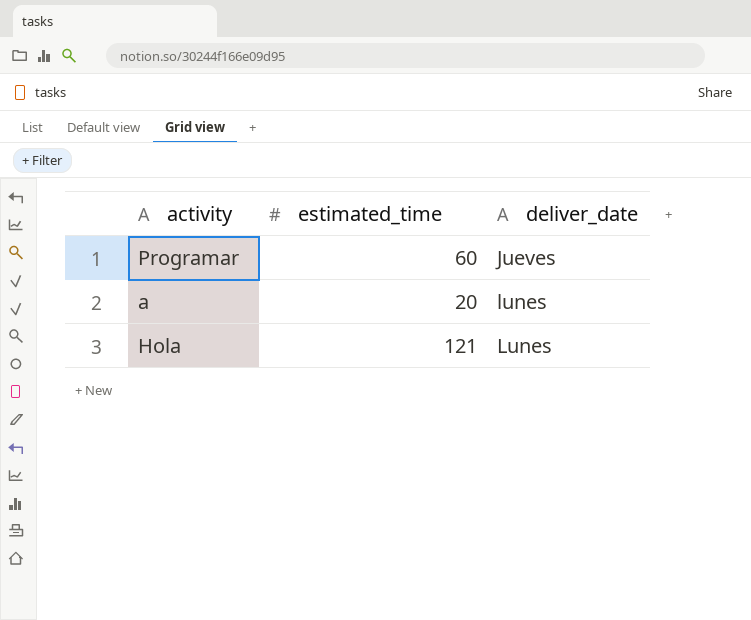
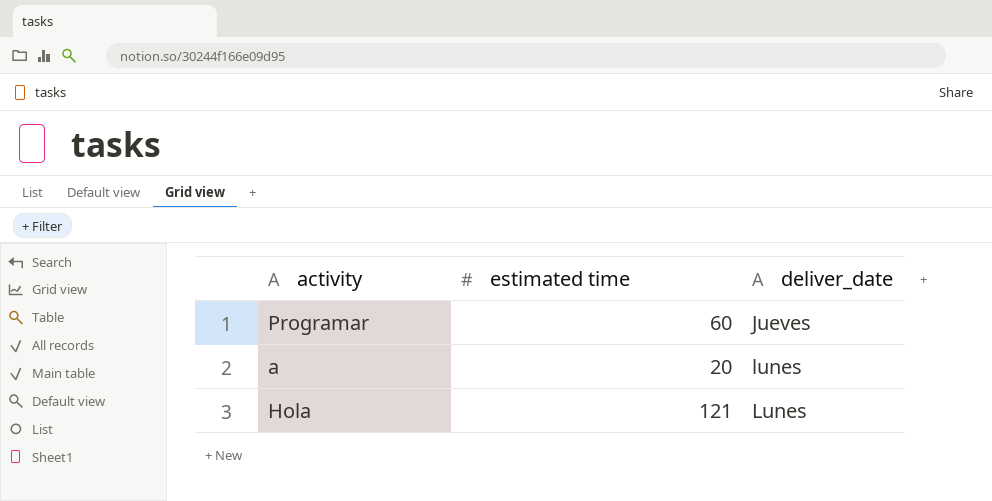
column name: estimated_time -> estimated time

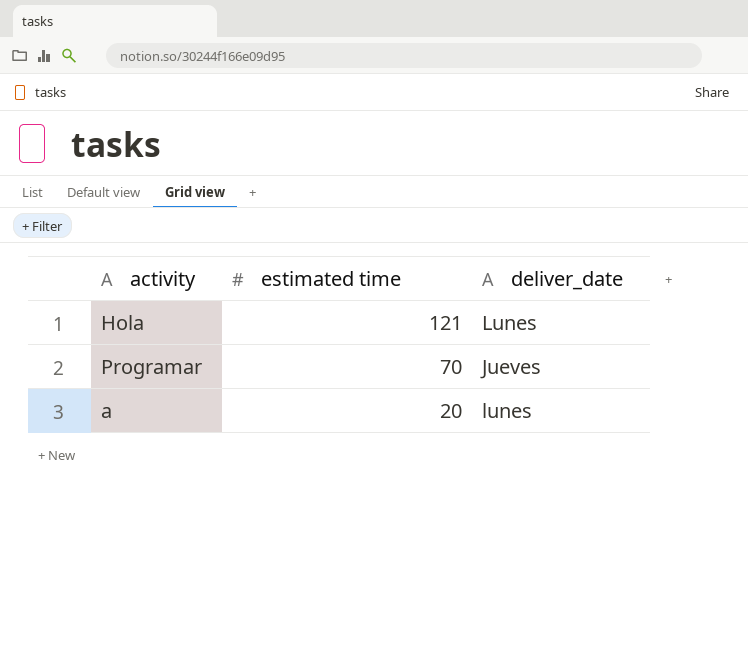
row order: deliver_date ascending -> estimated time descending
Programar | estimated time: 60 -> 70

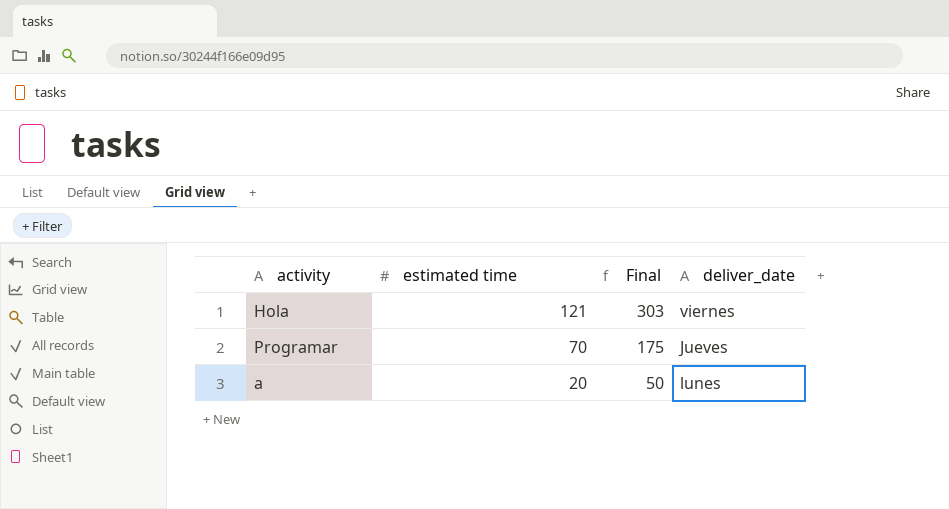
column Final | formula: none -> [estimated time] * 2.5
Hola | deliver_date: Lunes -> viernes

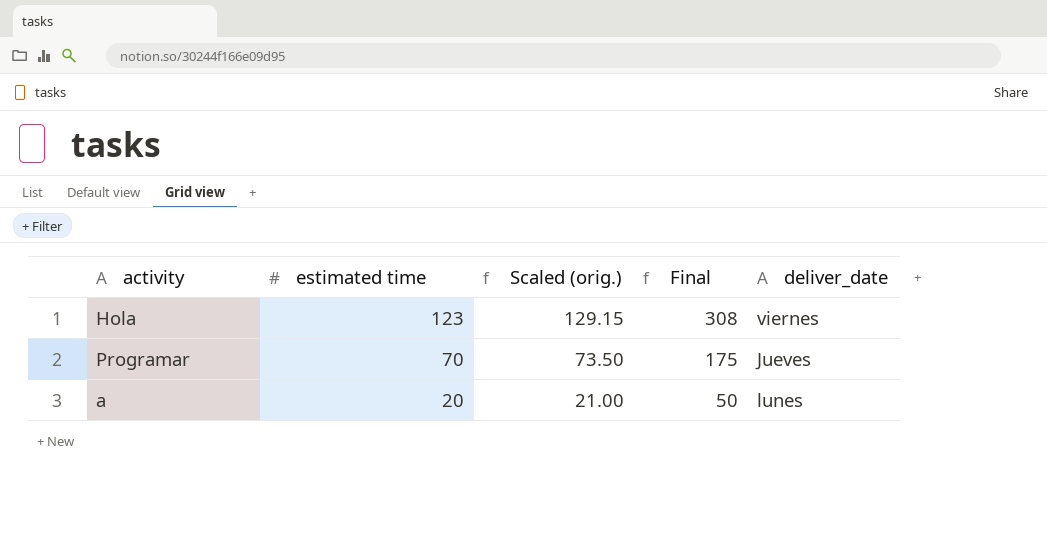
column Scaled (orig.) | formula: none -> [estimated time] * 1.05
Hola | estimated time: 121 -> 123
Hola | Final: 303 -> 308

